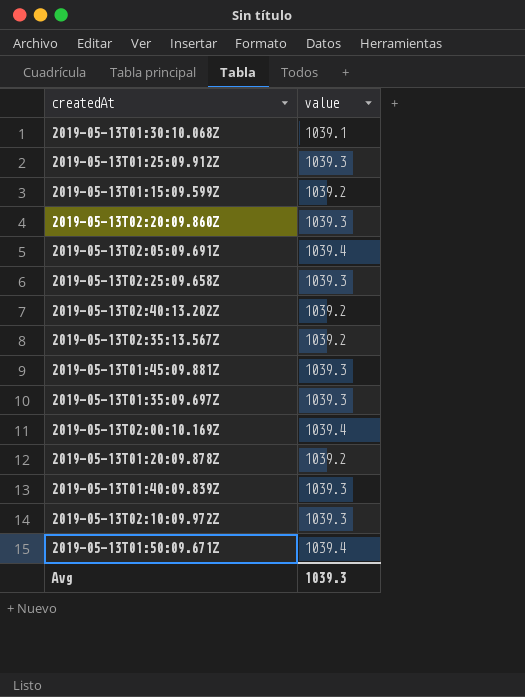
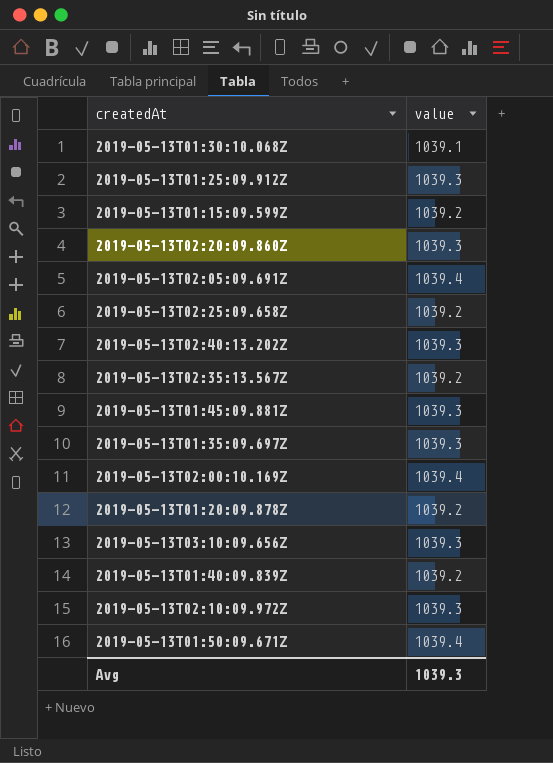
2019-05-13T02:25:09.658Z | value: 1039.3 -> 1039.2
2019-05-13T02:40:13.202Z | value: 1039.2 -> 1039.3
row 2019-05-13T03:10:09.656Z: none -> 1039.3
2019-05-13T01:40:09.839Z | value: 1039.3 -> 1039.2

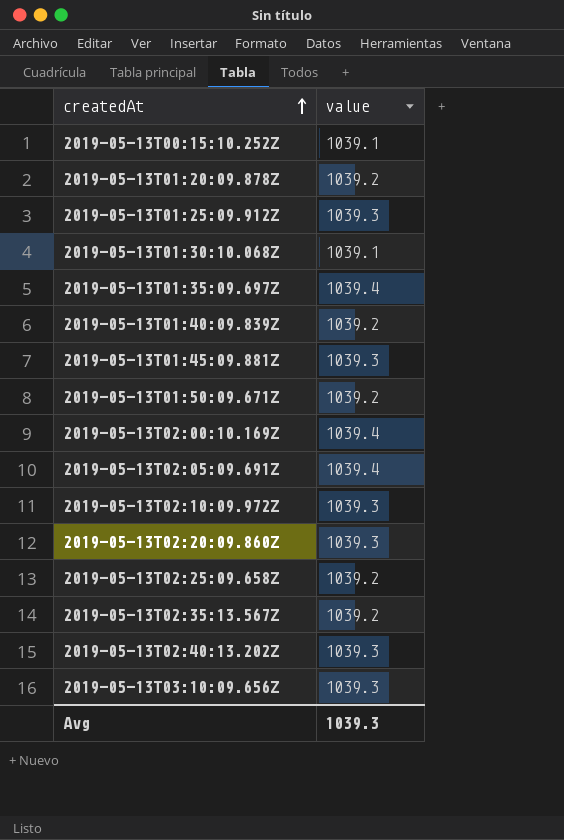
row order: none -> createdAt ascending
row 2019-05-13T01:15:09.599Z: 1039.2 -> none
row 2019-05-13T00:15:10.252Z: none -> 1039.1
2019-05-13T01:35:09.697Z | value: 1039.3 -> 1039.4
2019-05-13T01:50:09.671Z | value: 1039.4 -> 1039.2

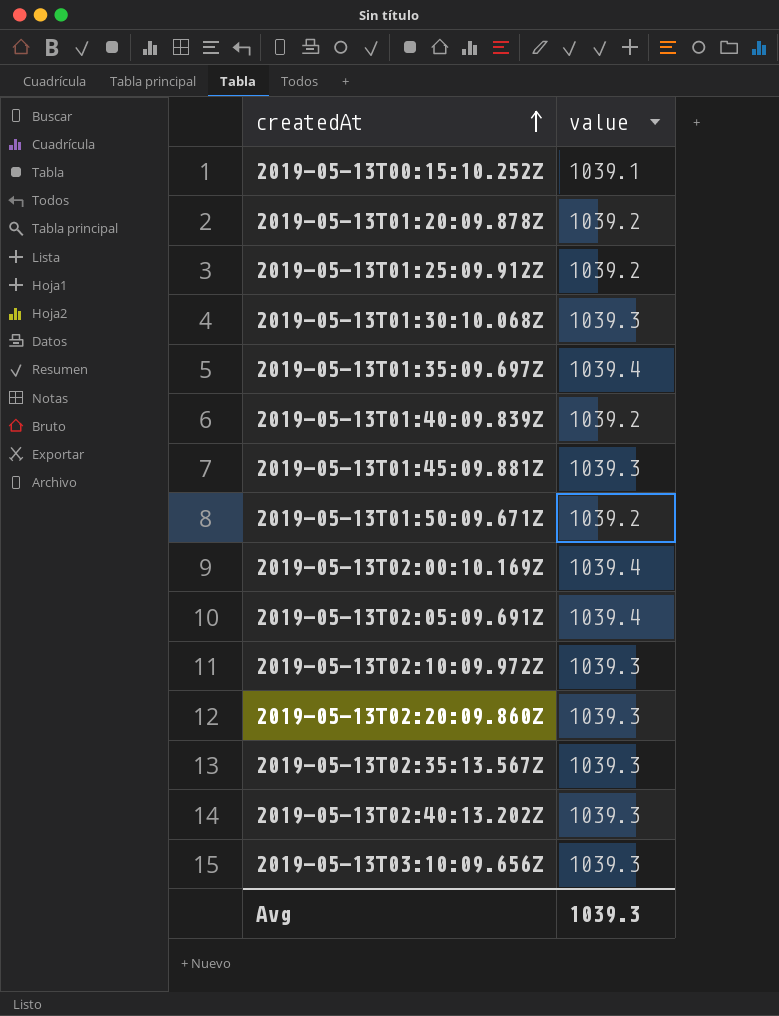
row 2019-05-13T02:25:09.658Z: 1039.2 -> none
2019-05-13T01:25:09.912Z | value: 1039.3 -> 1039.2
2019-05-13T01:30:10.068Z | value: 1039.1 -> 1039.3
2019-05-13T02:35:13.567Z | value: 1039.2 -> 1039.3

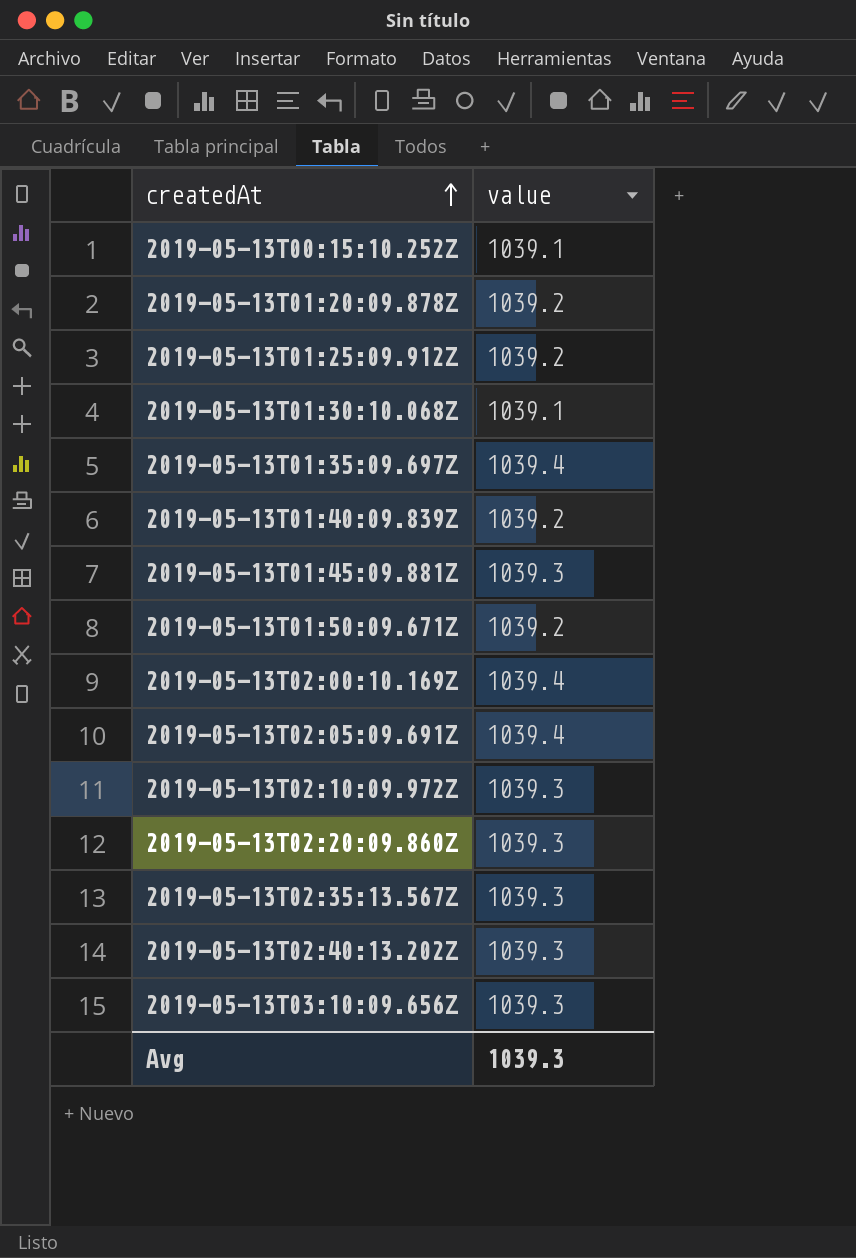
2019-05-13T01:30:10.068Z | value: 1039.3 -> 1039.1

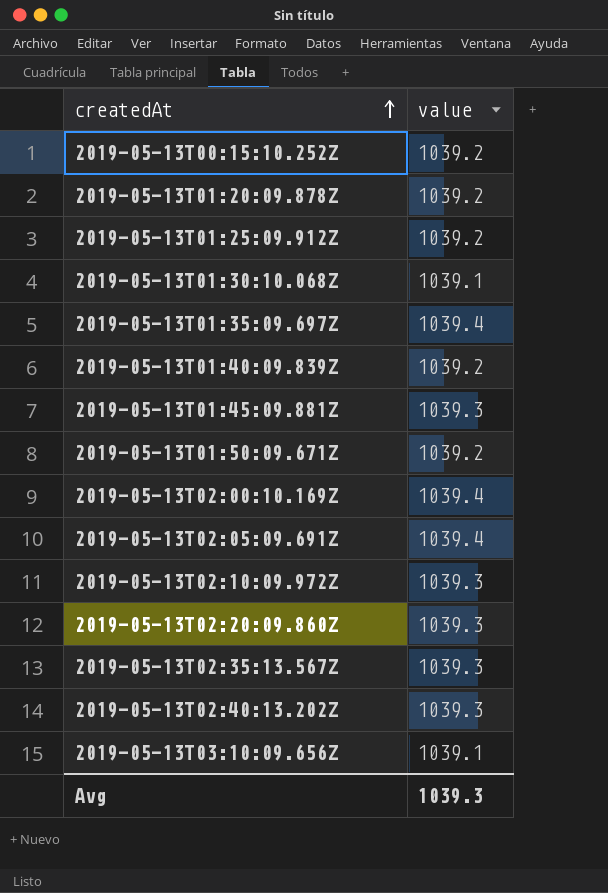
2019-05-13T00:15:10.252Z | value: 1039.1 -> 1039.2
2019-05-13T03:10:09.656Z | value: 1039.3 -> 1039.1

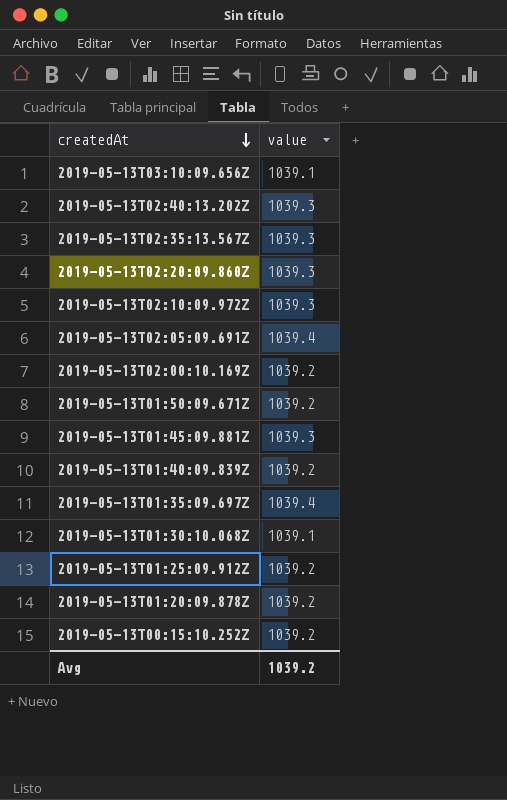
row order: createdAt ascending -> createdAt descending
2019-05-13T02:00:10.169Z | value: 1039.4 -> 1039.2
Avg | value: 1039.3 -> 1039.2

